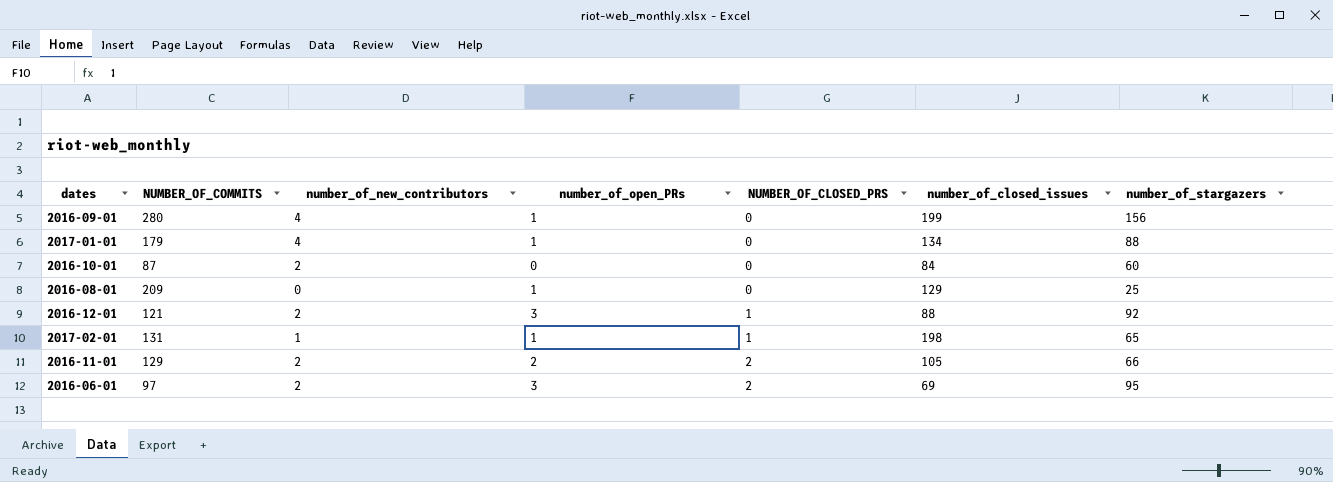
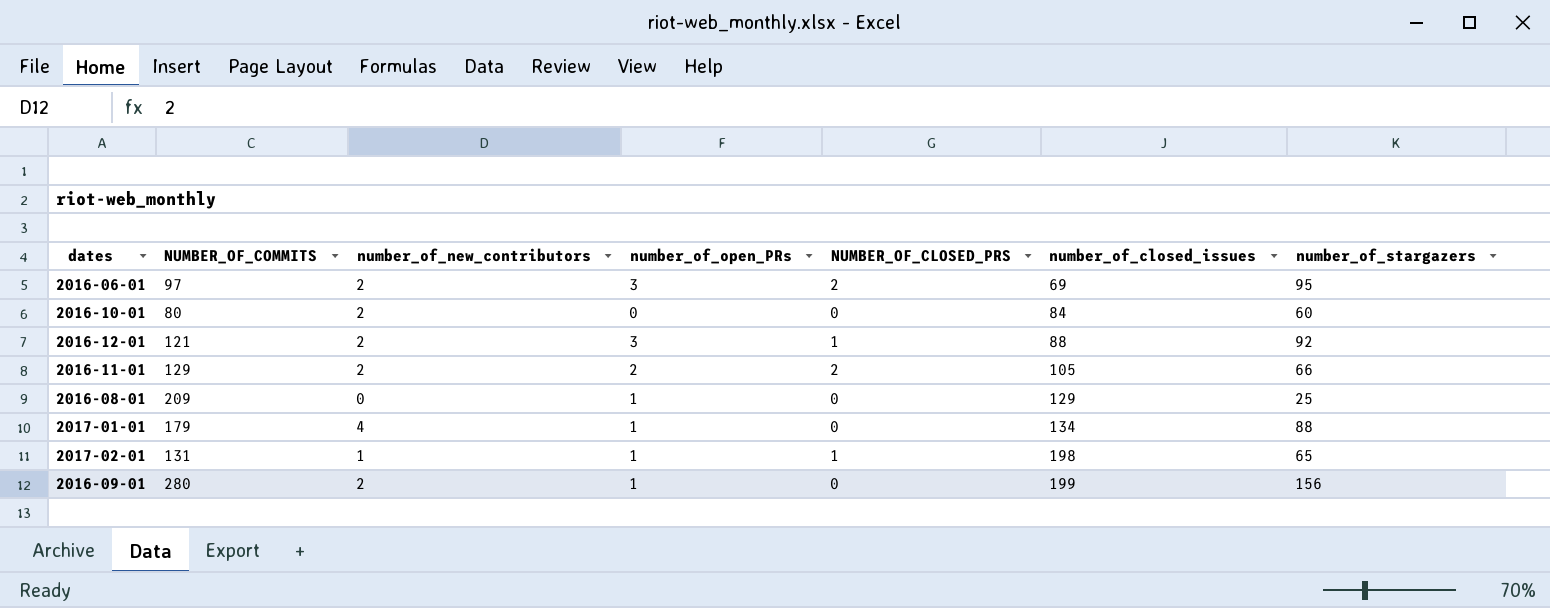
row order: NUMBER_OF_CLOSED_PRS ascending -> number_of_closed_issues ascending
2016-10-01 | NUMBER_OF_COMMITS: 87 -> 80
2016-09-01 | number_of_new_contributors: 4 -> 2

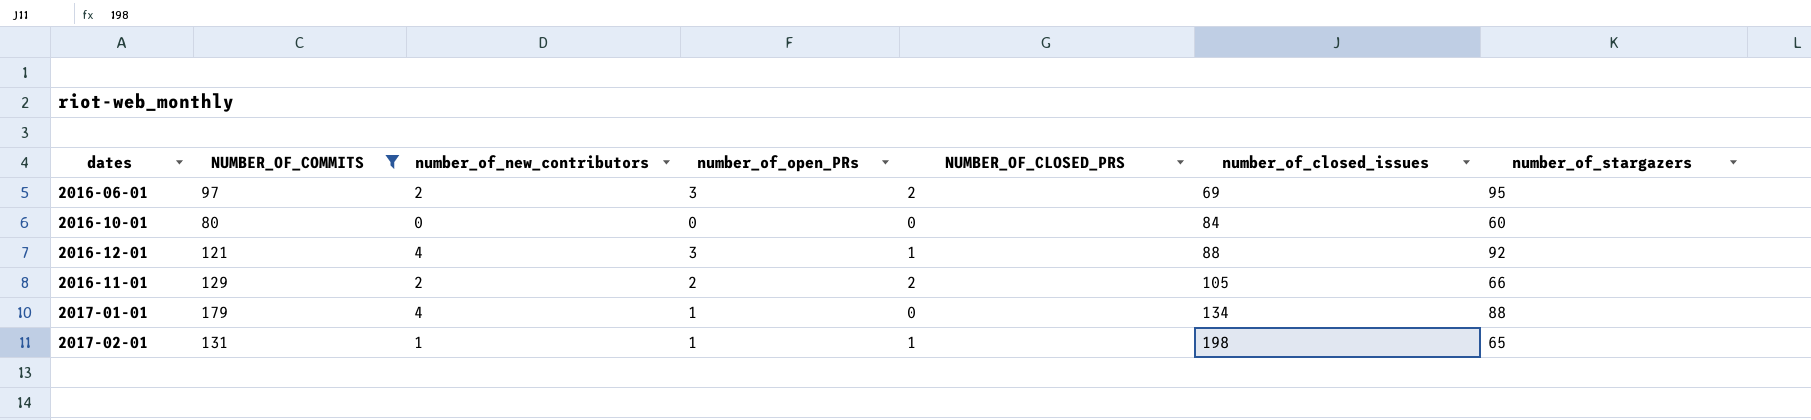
filter: none -> NUMBER_OF_COMMITS <= 179
2016-10-01 | number_of_new_contributors: 2 -> 0
2016-12-01 | number_of_new_contributors: 2 -> 4

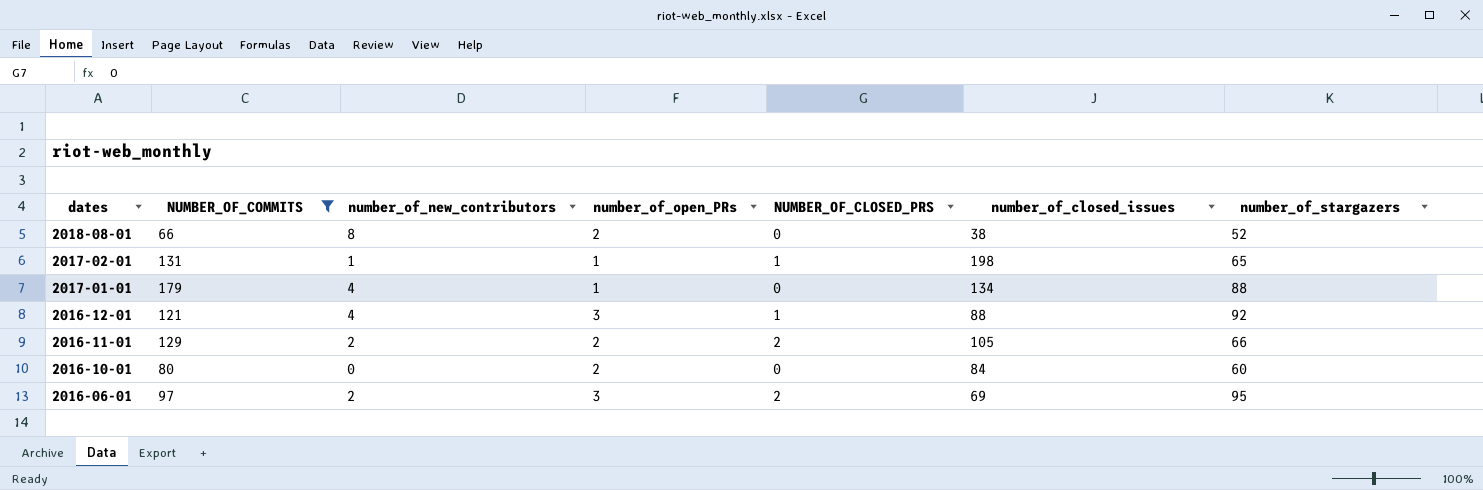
row order: number_of_closed_issues ascending -> dates descending
row 2018-08-01: none -> 66 | 8 | 2 | 0 | 38 | 52
2016-10-01 | number_of_open_PRs: 0 -> 2

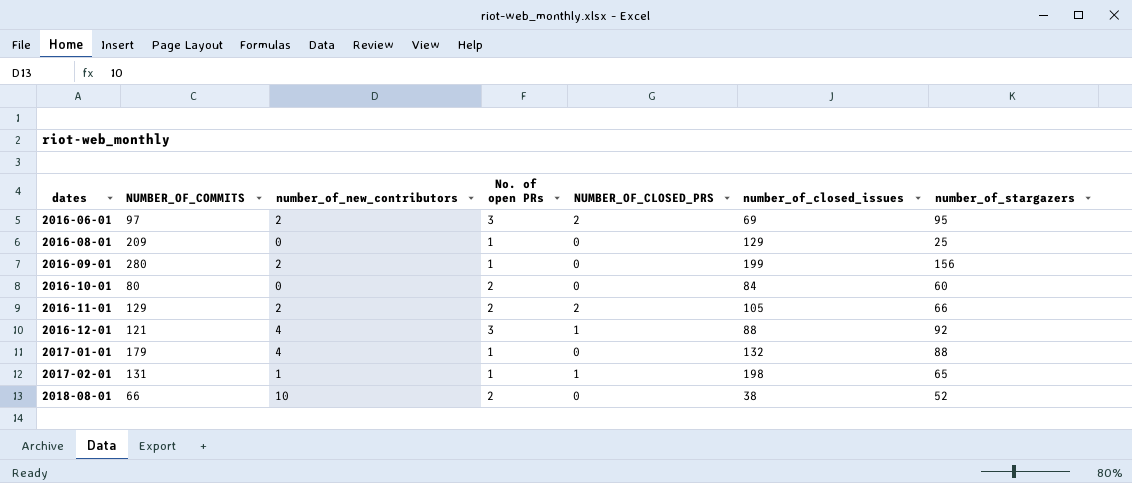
filter: NUMBER_OF_COMMITS <= 179 -> none
row order: dates descending -> dates ascending
column name: number_of_open_PRs -> No. of open PRs
2017-01-01 | number_of_closed_issues: 134 -> 132
2018-08-01 | number_of_new_contributors: 8 -> 10

